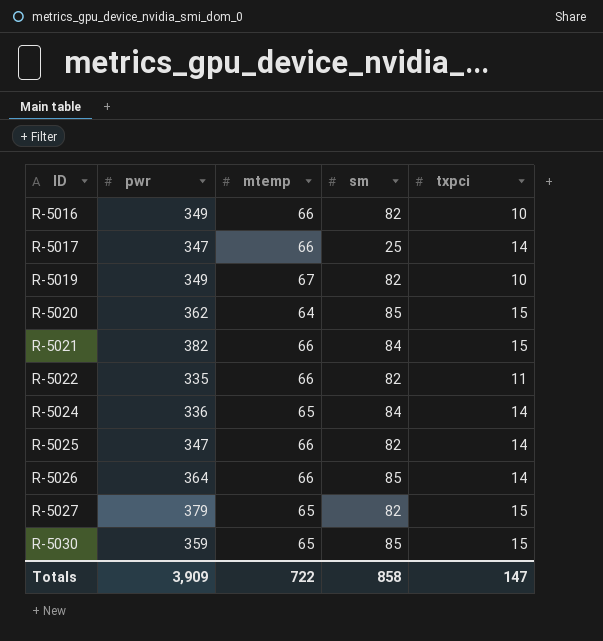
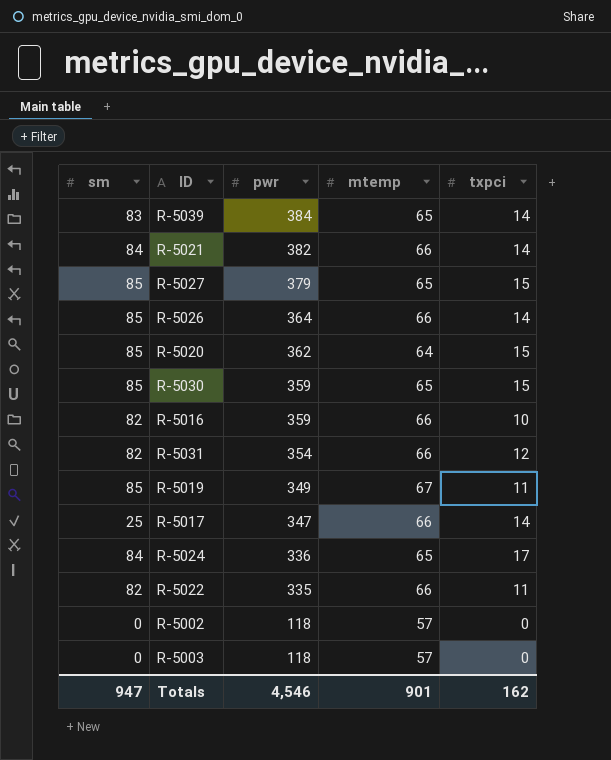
row order: ID ascending -> pwr descending
column sm | position: 4 -> 1
row R-5025: 347 | 66 | 82 | 14 -> none
row R-5039: none -> 83 | 384 | 65 | 14
R-5021 | txpci: 15 -> 14
R-5027 | sm: 82 -> 85
R-5016 | pwr: 349 -> 359
row R-5031: none -> 82 | 354 | 66 | 12
R-5019 | sm: 82 -> 85
R-5019 | txpci: 10 -> 11
R-5024 | txpci: 14 -> 17
row R-5002: none -> 0 | 118 | 57 | 0
row R-5003: none -> 0 | 118 | 57 | 0
Totals | sm: 858 -> 947
Totals | pwr: 3,909 -> 4,546
Totals | mtemp: 722 -> 901
Totals | txpci: 147 -> 162

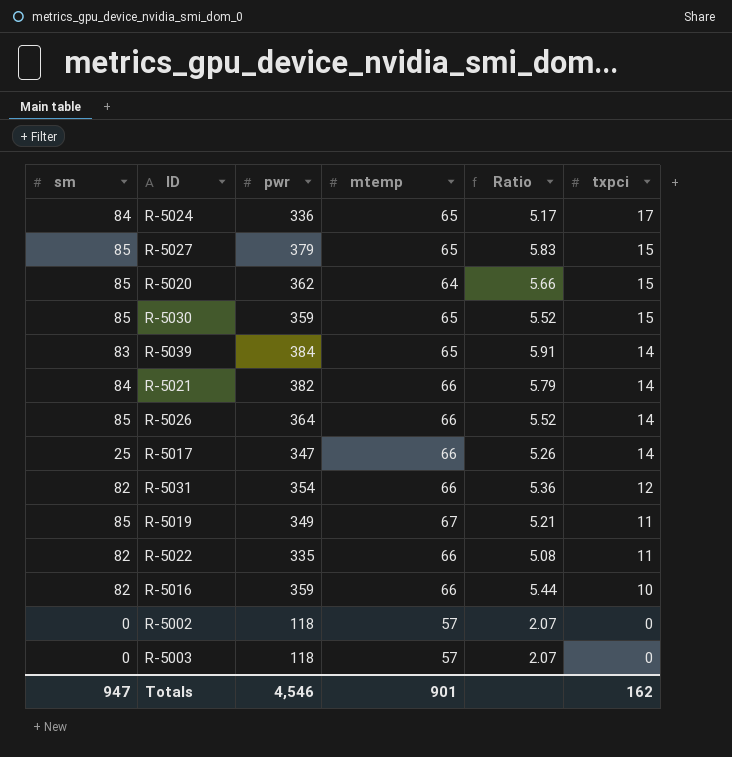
row order: pwr descending -> txpci descending
column Ratio | formula: none -> [pwr] / [mtemp]

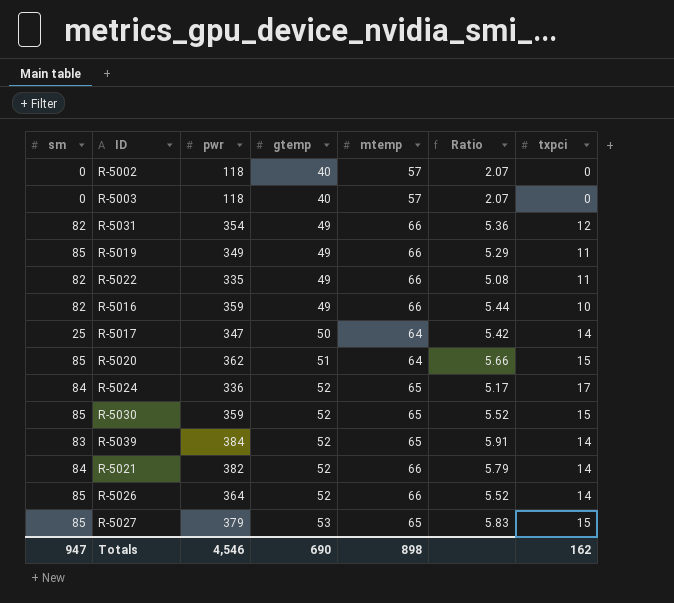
row order: txpci descending -> gtemp ascending
column gtemp | position: none -> 4
R-5019 | mtemp: 67 -> 66
R-5019 | Ratio: 5.21 -> 5.29
R-5017 | mtemp: 66 -> 64
R-5017 | Ratio: 5.26 -> 5.42
Totals | mtemp: 901 -> 898

